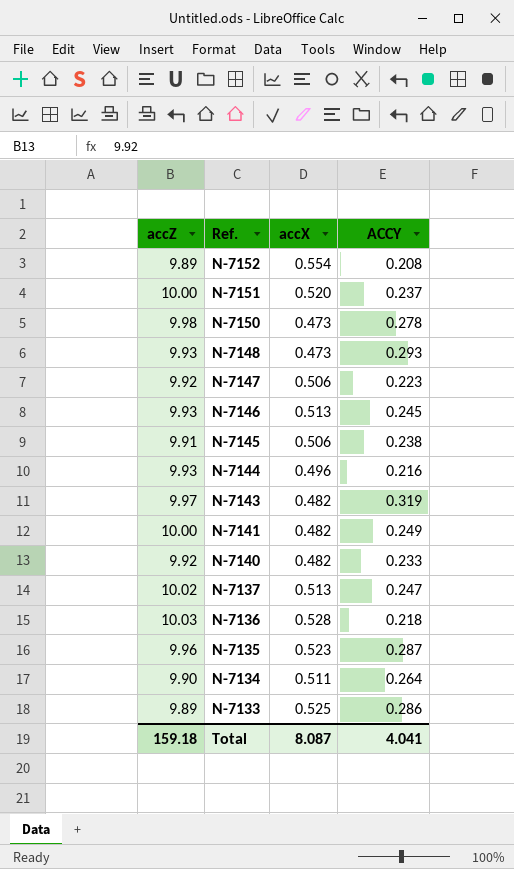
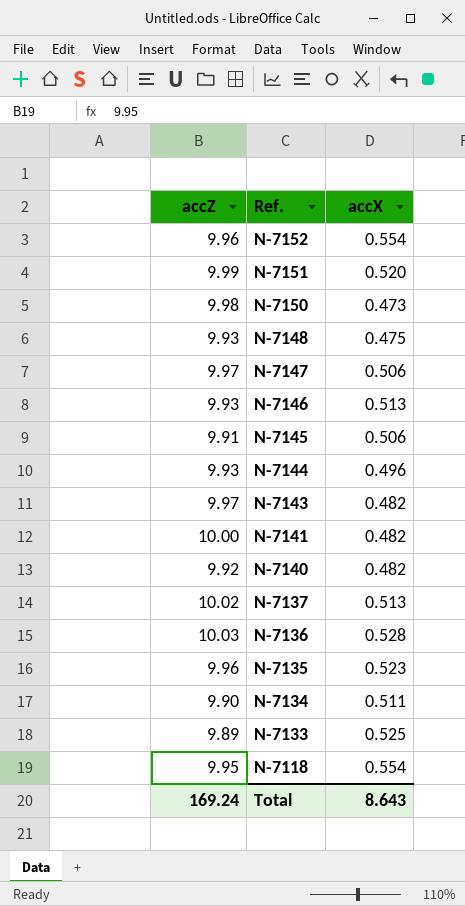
column ACCY | position: 4 -> none
N-7152 | accZ: 9.89 -> 9.96
N-7151 | accZ: 10.00 -> 9.99
N-7148 | accX: 0.473 -> 0.475
N-7147 | accZ: 9.92 -> 9.97
row N-7118: none -> 9.95 | 0.554
Total | accZ: 159.18 -> 169.24
Total | accX: 8.087 -> 8.643

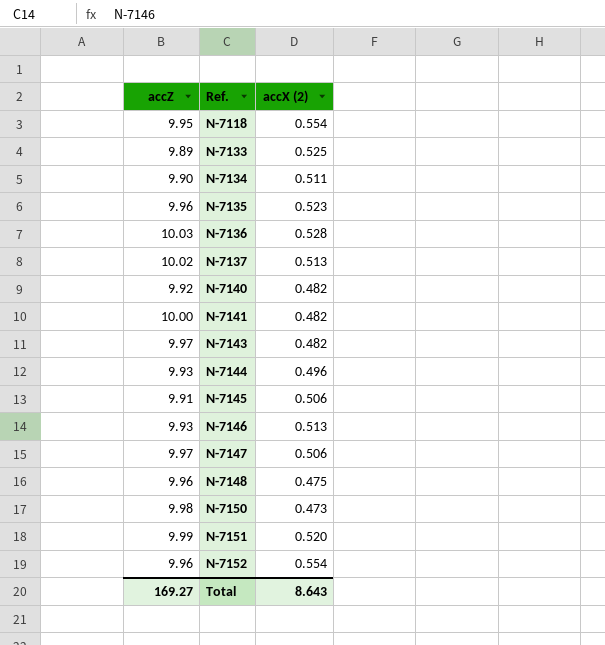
row order: Ref. descending -> Ref. ascending
column name: accX -> accX (2)
N-7148 | accZ: 9.93 -> 9.96
Total | accZ: 169.24 -> 169.27

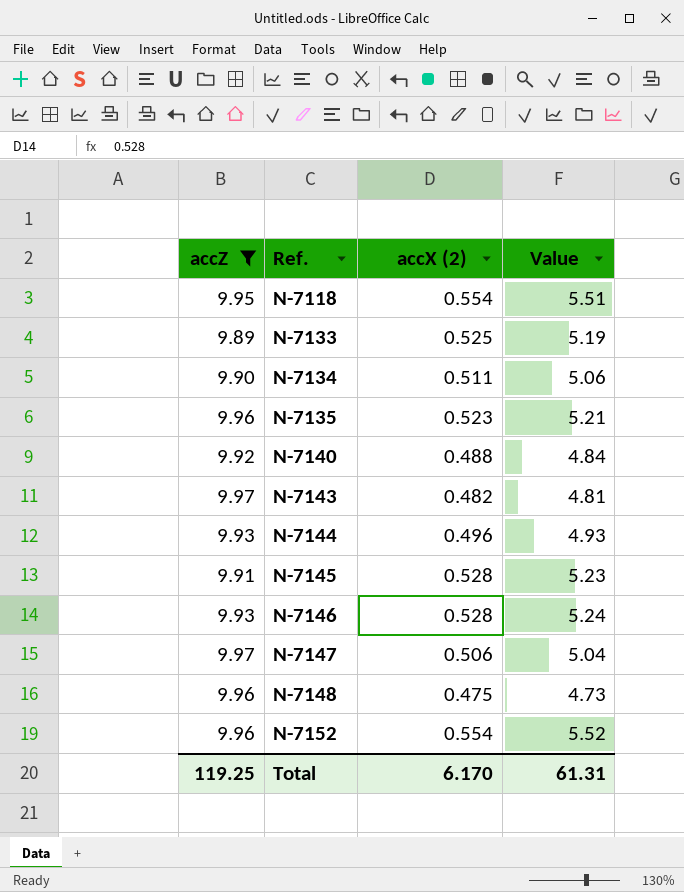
filter: none -> accZ <= 9.97
column Value | formula: none -> [accZ] * [accX (2)]
N-7140 | accX (2): 0.482 -> 0.488
N-7145 | accX (2): 0.506 -> 0.528
N-7146 | accX (2): 0.513 -> 0.528
Total | accZ: 169.27 -> 119.25
Total | accX (2): 8.643 -> 6.170

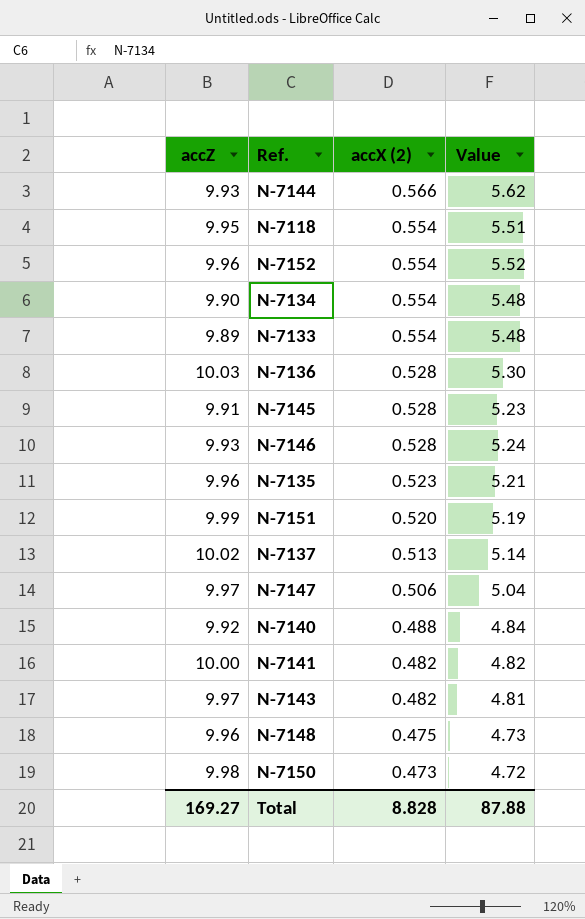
filter: accZ <= 9.97 -> none
row order: Ref. ascending -> accX (2) descending
N-7144 | accX (2): 0.496 -> 0.566
N-7144 | Value: 4.93 -> 5.62
N-7134 | accX (2): 0.511 -> 0.554
N-7134 | Value: 5.06 -> 5.48
N-7133 | accX (2): 0.525 -> 0.554
N-7133 | Value: 5.19 -> 5.48
Total | accZ: 119.25 -> 169.27
Total | accX (2): 6.170 -> 8.828
Total | Value: 61.31 -> 87.88

